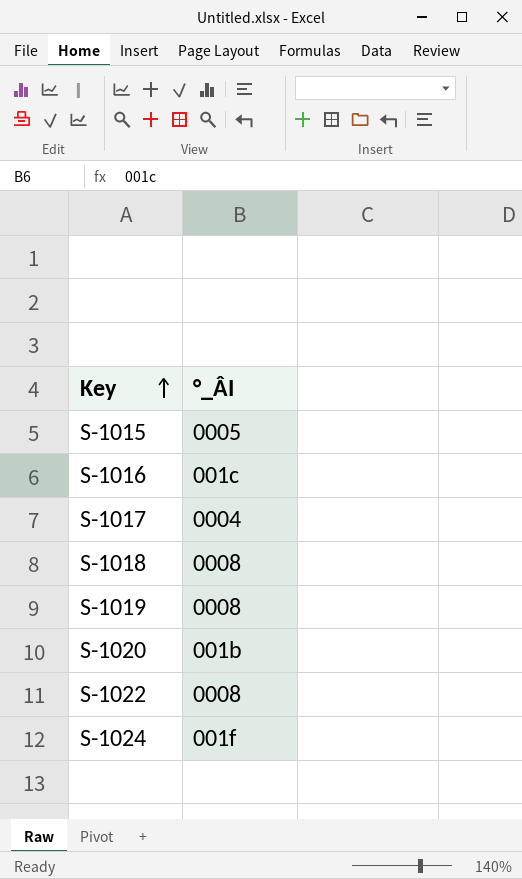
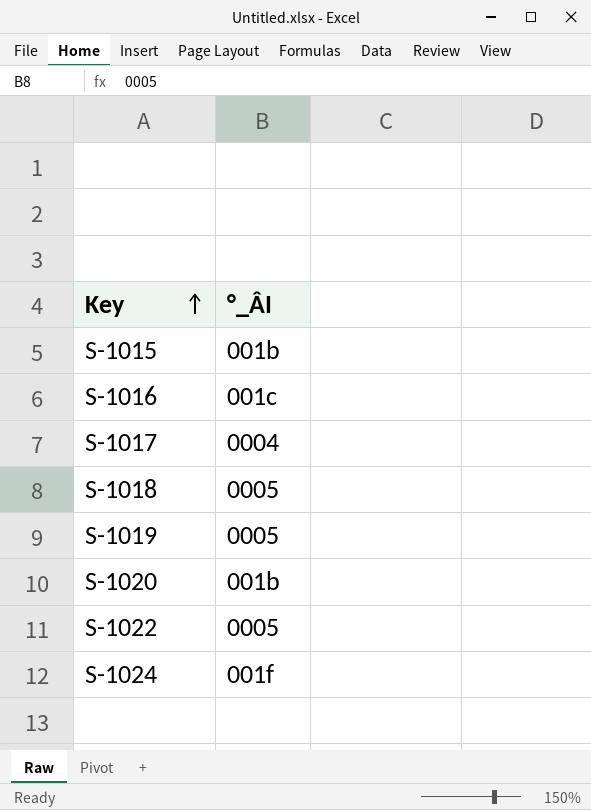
S-1015 | °_ÂI: 0005 -> 001b
S-1018 | °_ÂI: 0008 -> 0005
S-1019 | °_ÂI: 0008 -> 0005
S-1022 | °_ÂI: 0008 -> 0005

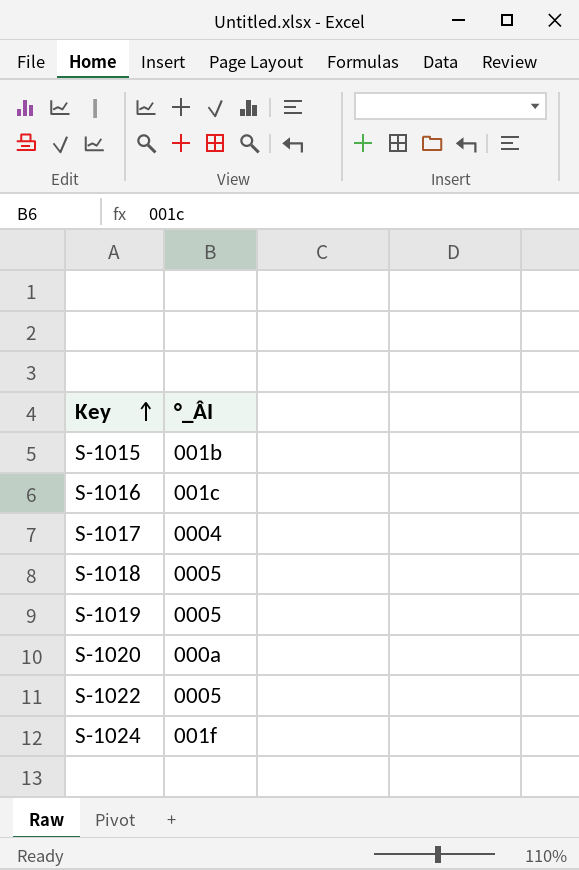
S-1020 | °_ÂI: 001b -> 000a

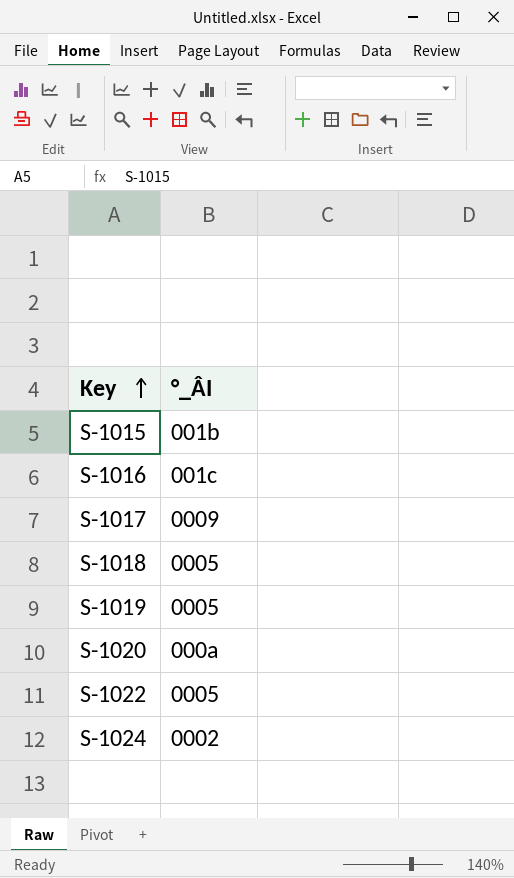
S-1017 | °_ÂI: 0004 -> 0009
S-1024 | °_ÂI: 001f -> 0002

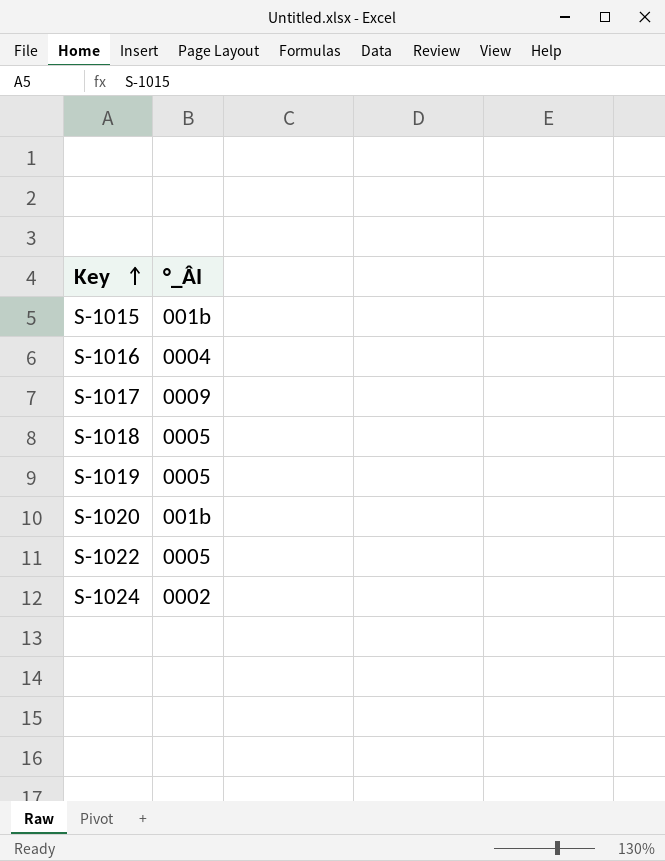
S-1016 | °_ÂI: 001c -> 0004
S-1020 | °_ÂI: 000a -> 001b

